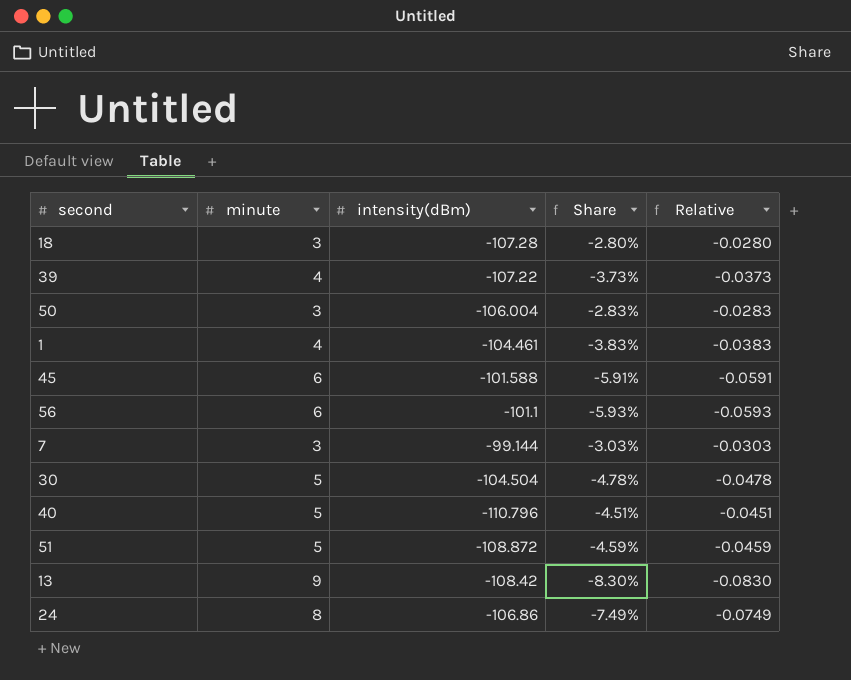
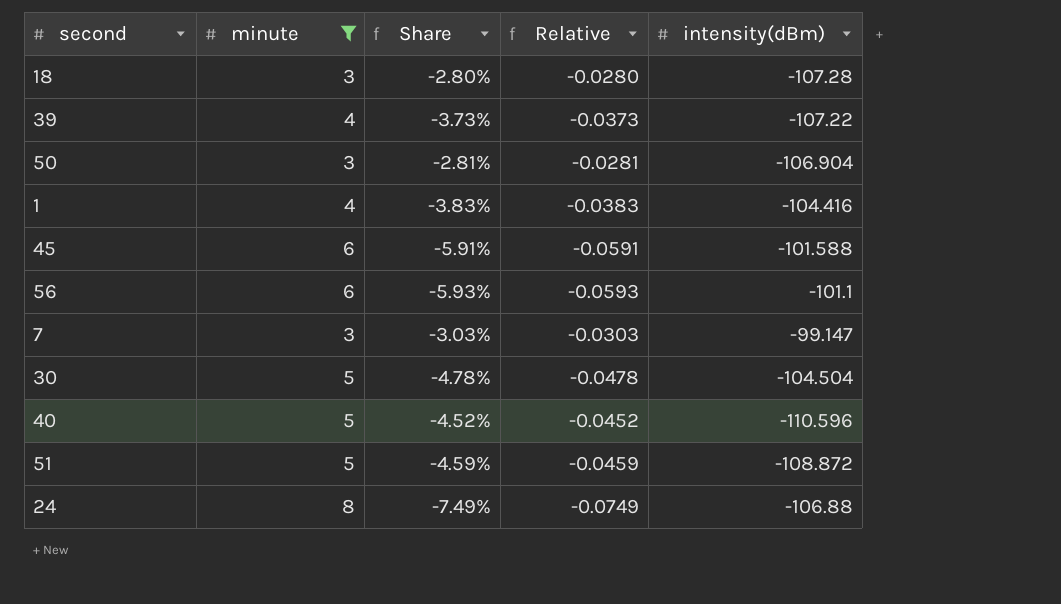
filter: none -> minute != 9
column intensity(dBm) | position: 3 -> 5
50 | Share: -2.83% -> -2.81%
50 | Relative: -0.0283 -> -0.0281
50 | intensity(dBm): -106.004 -> -106.904
1 | intensity(dBm): -104.461 -> -104.416
7 | intensity(dBm): -99.144 -> -99.147
40 | Share: -4.51% -> -4.52%
40 | Relative: -0.0451 -> -0.0452
40 | intensity(dBm): -110.796 -> -110.596
24 | intensity(dBm): -106.86 -> -106.88

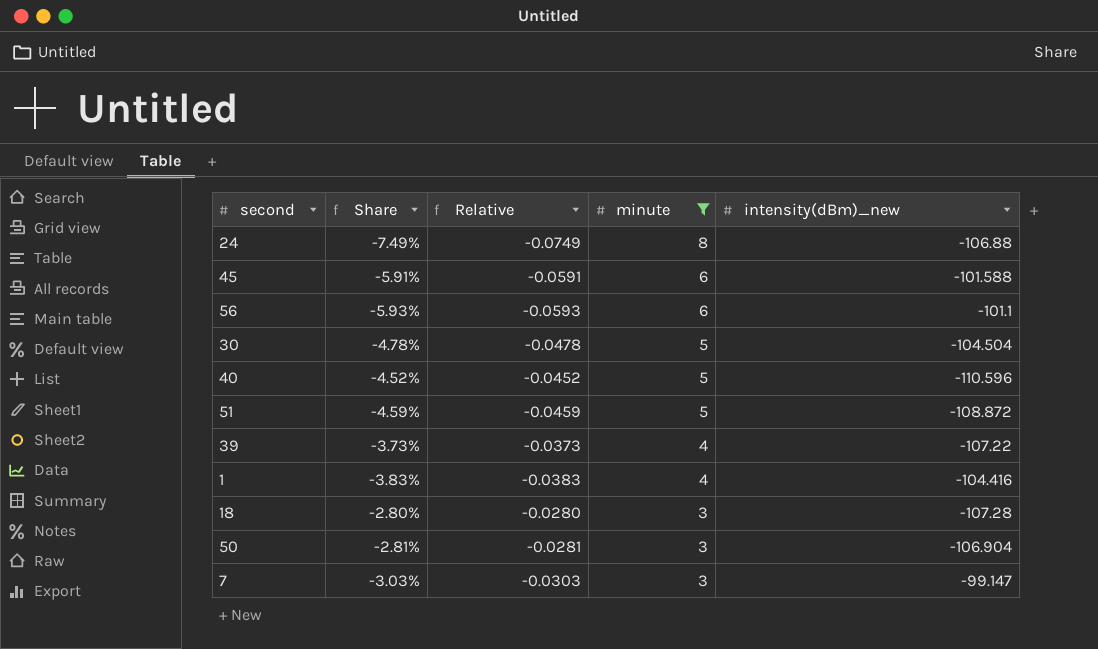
row order: none -> minute descending
column minute | position: 2 -> 4
column name: intensity(dBm) -> intensity(dBm)_new

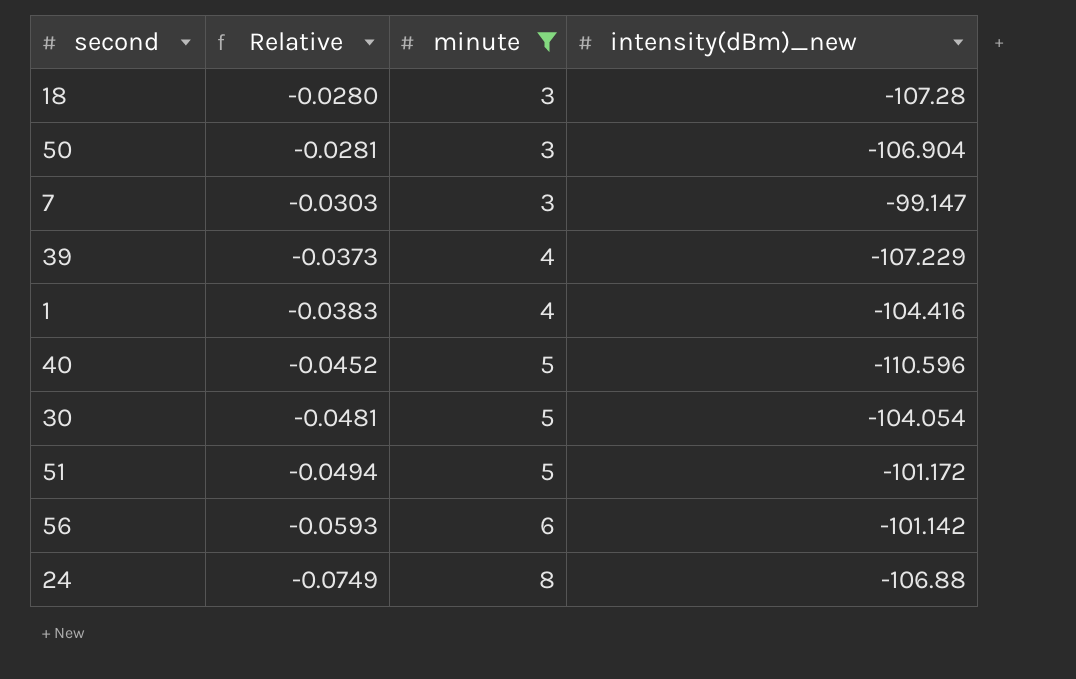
row order: minute descending -> Relative descending
column Share | formula: [minute] / [intensity(dBm)_new] -> none
row 45: -5.91% | -0.0591 | 6 | -101.588 -> none
39 | intensity(dBm)_new: -107.22 -> -107.229
30 | Relative: -0.0478 -> -0.0481
30 | intensity(dBm)_new: -104.504 -> -104.054
51 | Relative: -0.0459 -> -0.0494
51 | intensity(dBm)_new: -108.872 -> -101.172
56 | intensity(dBm)_new: -101.1 -> -101.142

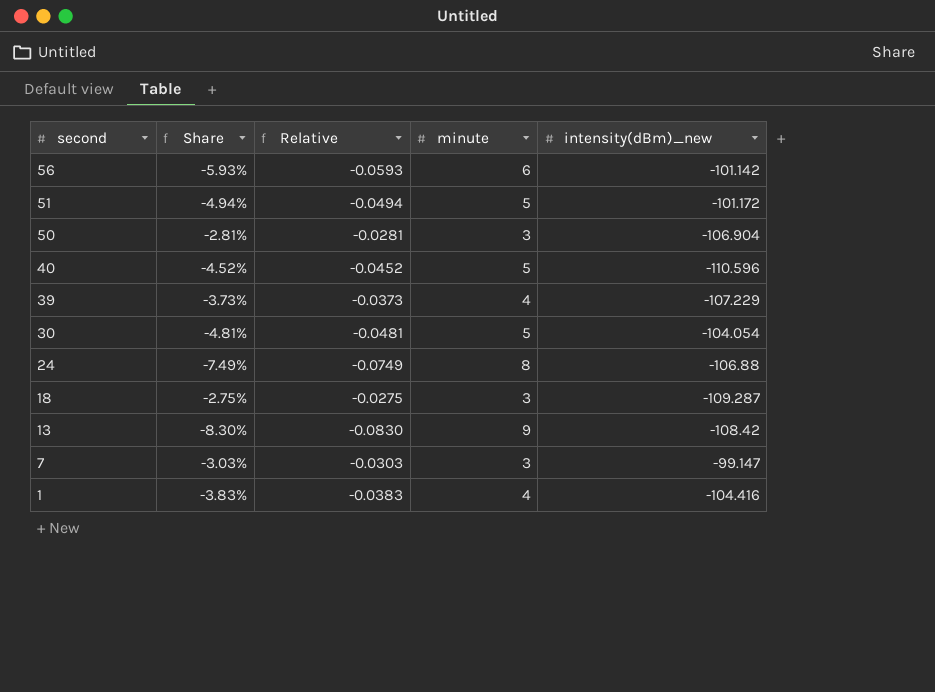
filter: minute != 9 -> none
row order: Relative descending -> second descending
column Share | formula: none -> [minute] / [intensity(dBm)_new]
18 | Relative: -0.0280 -> -0.0275
18 | intensity(dBm)_new: -107.28 -> -109.287

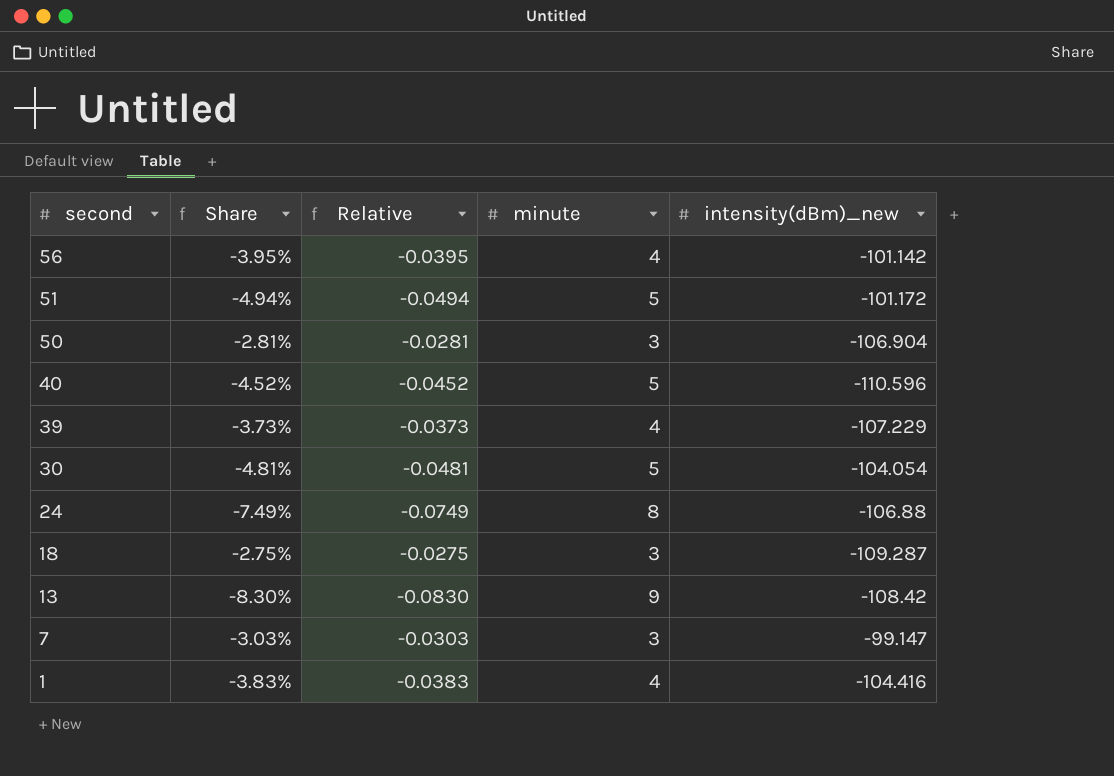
56 | Share: -5.93% -> -3.95%
56 | Relative: -0.0593 -> -0.0395
56 | minute: 6 -> 4

